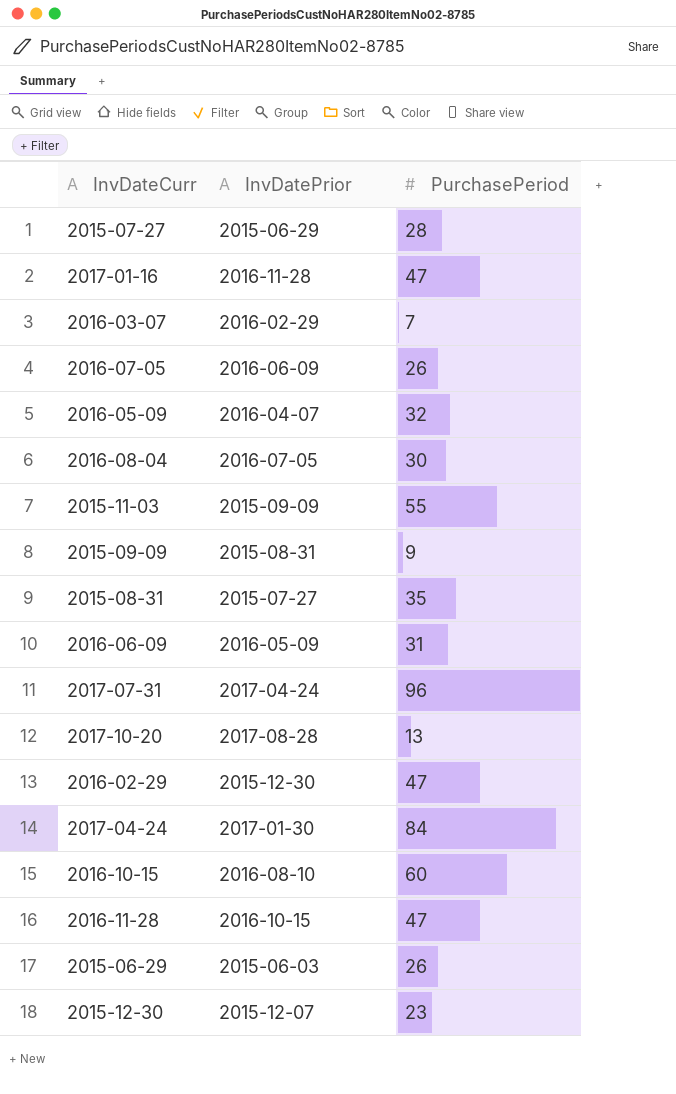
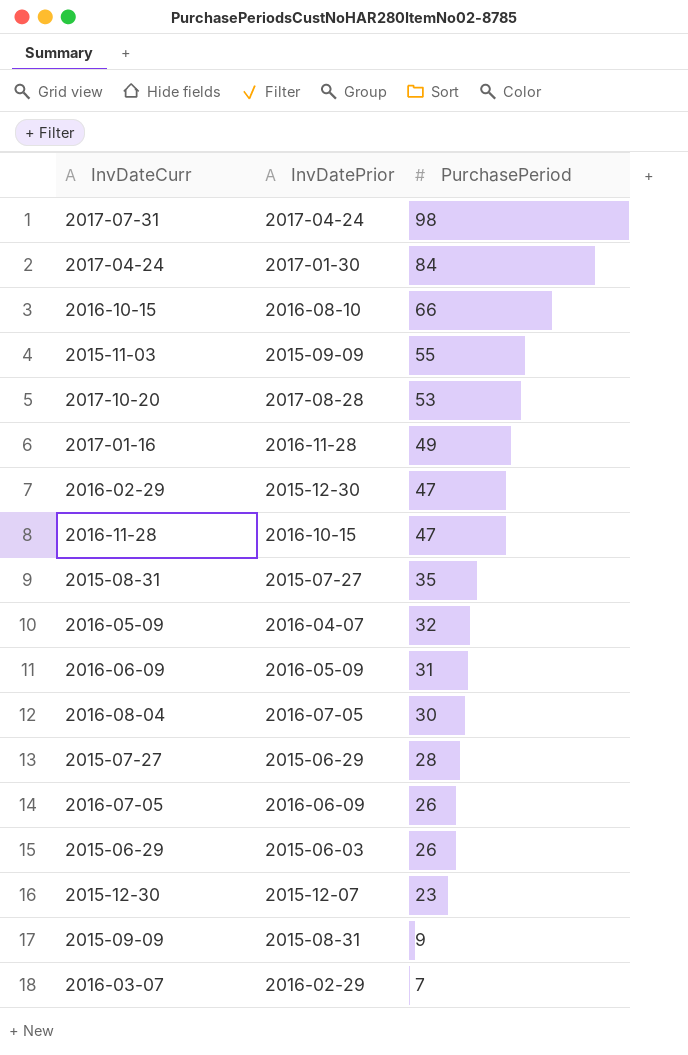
row order: none -> PurchasePeriod descending
2017-07-31 | PurchasePeriod: 96 -> 98
2016-10-15 | PurchasePeriod: 60 -> 66
2017-10-20 | PurchasePeriod: 13 -> 53
2017-01-16 | PurchasePeriod: 47 -> 49

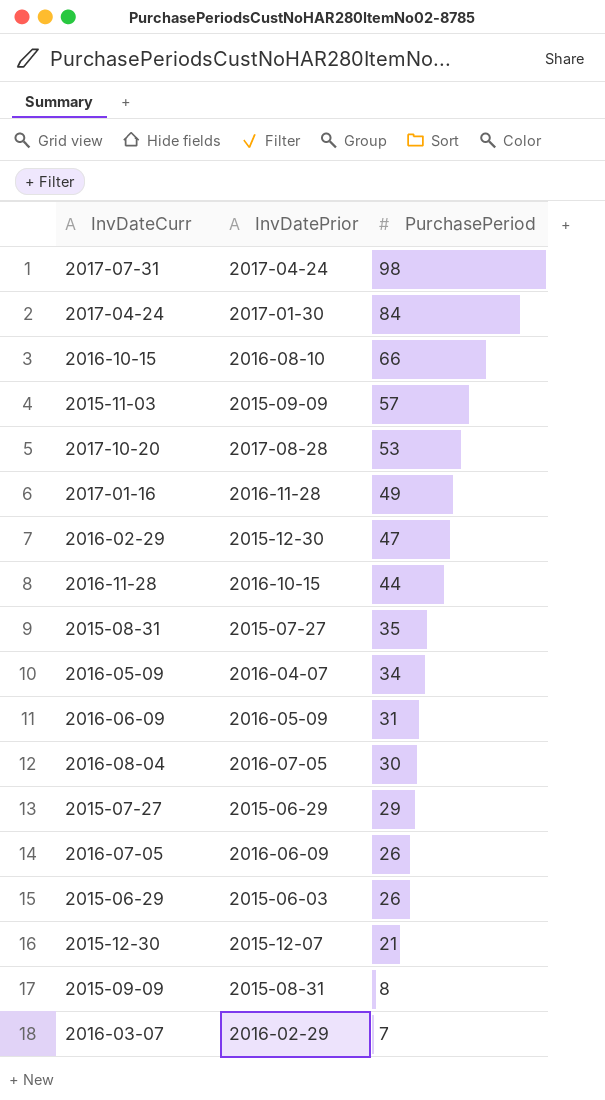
2015-11-03 | PurchasePeriod: 55 -> 57
2016-11-28 | PurchasePeriod: 47 -> 44
2016-05-09 | PurchasePeriod: 32 -> 34
2015-07-27 | PurchasePeriod: 28 -> 29
2015-12-30 | PurchasePeriod: 23 -> 21
2015-09-09 | PurchasePeriod: 9 -> 8

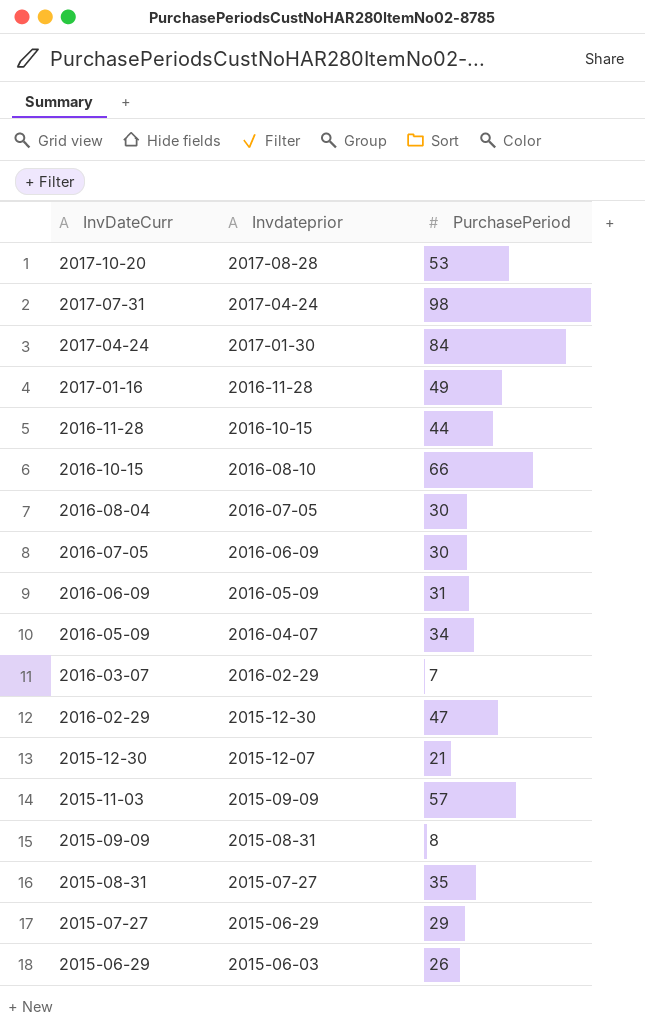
row order: PurchasePeriod descending -> InvDateCurr descending
column name: InvDatePrior -> Invdateprior
2016-07-05 | PurchasePeriod: 26 -> 30

